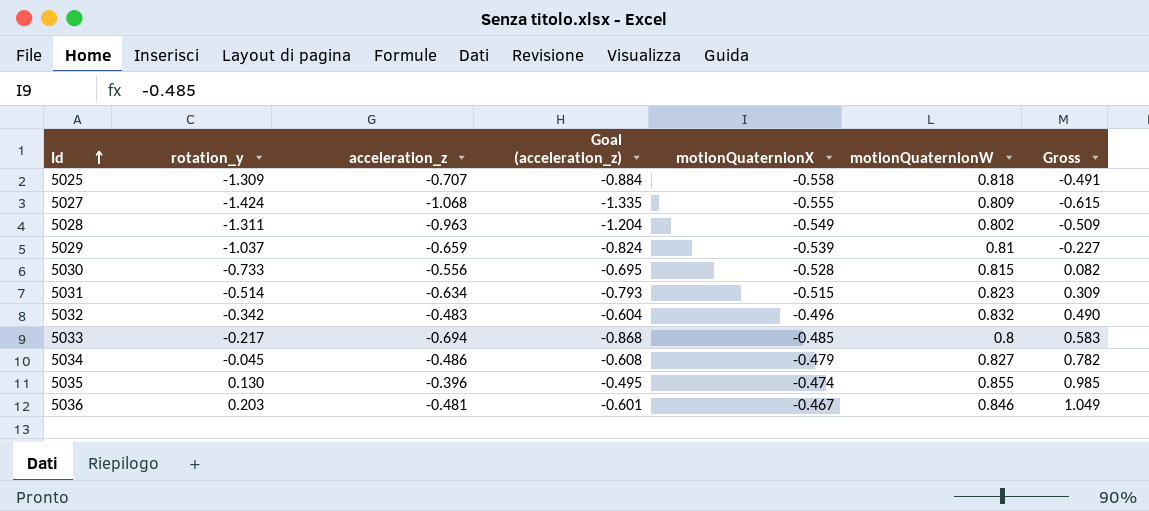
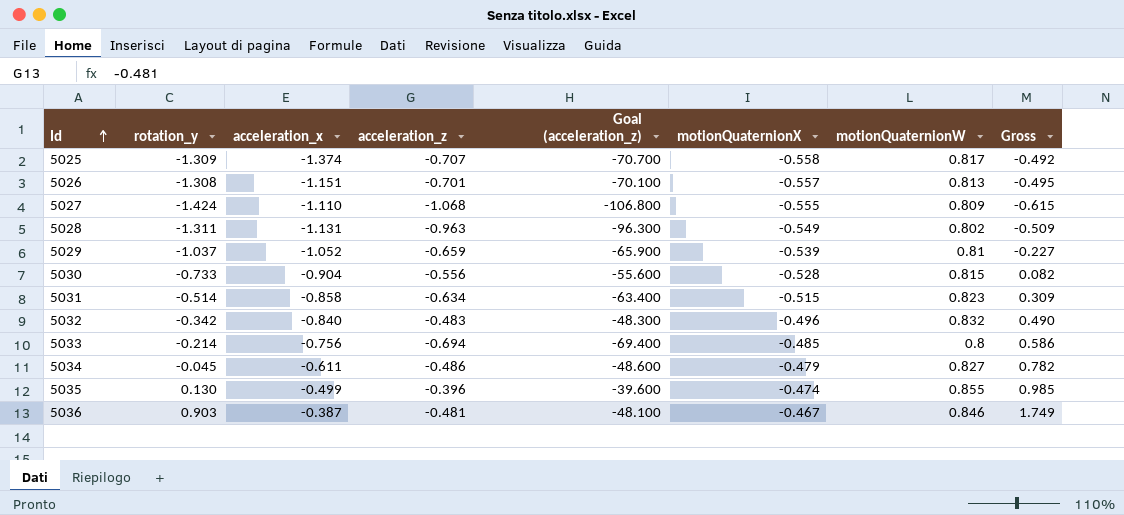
column acceleration_x | position: none -> 3
column Goal (acceleration_z) | formula: [acceleration_z] * 1.25 -> [acceleration_z] * 100
5025 | motionQuaternionW: 0.818 -> 0.817
5025 | Gross: -0.491 -> -0.492
row 5026: none -> -1.308 | -1.151 | -0.701 | -70.100 | -0.557 | 0.813 | -0.495
5033 | rotation_y: -0.217 -> -0.214
5033 | Gross: 0.583 -> 0.586
5036 | rotation_y: 0.203 -> 0.903
5036 | Gross: 1.049 -> 1.749

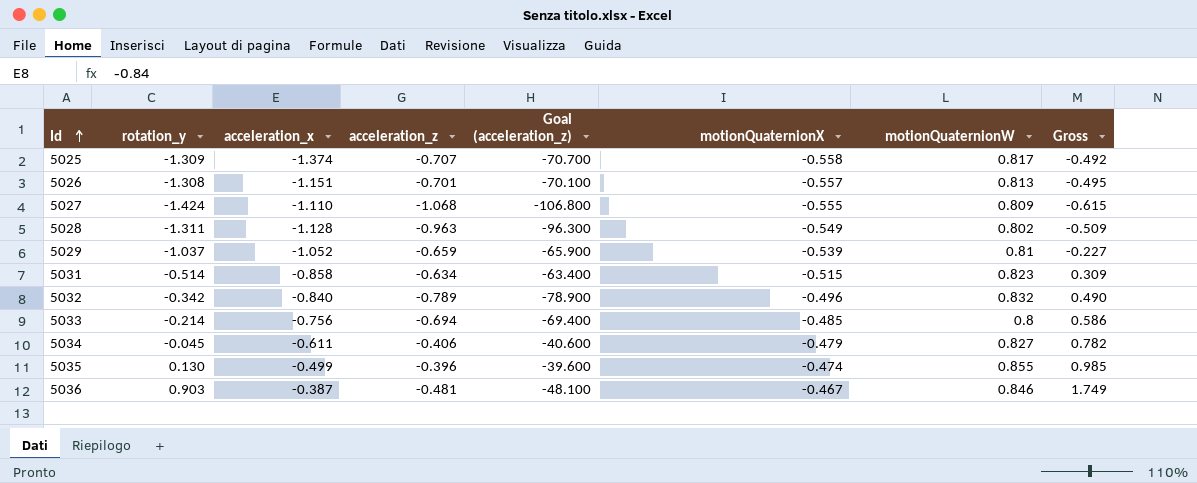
row 5030: -0.733 | -0.904 | -0.556 | -55.600 | -0.528 | 0.815 | 0.082 -> none
5028 | acceleration_x: -1.131 -> -1.128
5032 | acceleration_z: -0.483 -> -0.789
5032 | Goal (acceleration_z): -48.300 -> -78.900
5034 | acceleration_z: -0.486 -> -0.406
5034 | Goal (acceleration_z): -48.600 -> -40.600

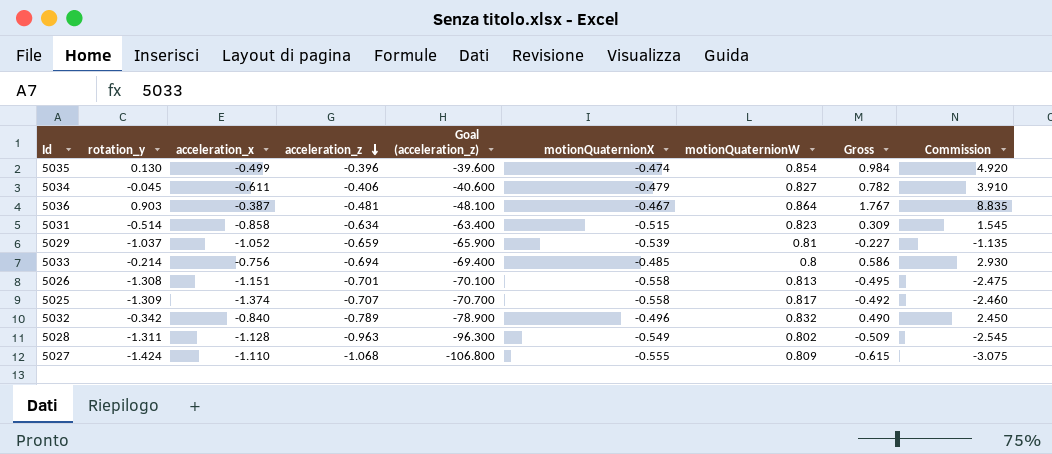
row order: Id ascending -> acceleration_z descending
column Commission | formula: none -> [Gross] * 5
5035 | motionQuaternionW: 0.855 -> 0.854
5035 | Gross: 0.985 -> 0.984
5036 | motionQuaternionW: 0.846 -> 0.864
5036 | Gross: 1.749 -> 1.767
5026 | motionQuaternionX: -0.557 -> -0.558

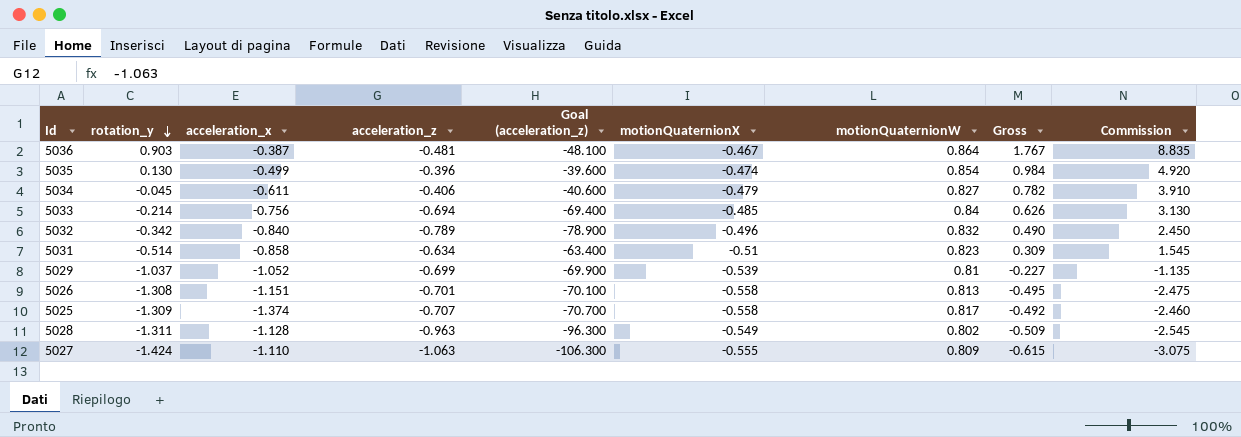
row order: acceleration_z descending -> rotation_y descending
5033 | motionQuaternionW: 0.8 -> 0.84
5033 | Gross: 0.586 -> 0.626
5033 | Commission: 2.930 -> 3.130
5031 | motionQuaternionX: -0.515 -> -0.51
5029 | acceleration_z: -0.659 -> -0.699
5029 | Goal (acceleration_z): -65.900 -> -69.900
5027 | acceleration_z: -1.068 -> -1.063
5027 | Goal (acceleration_z): -106.800 -> -106.300

